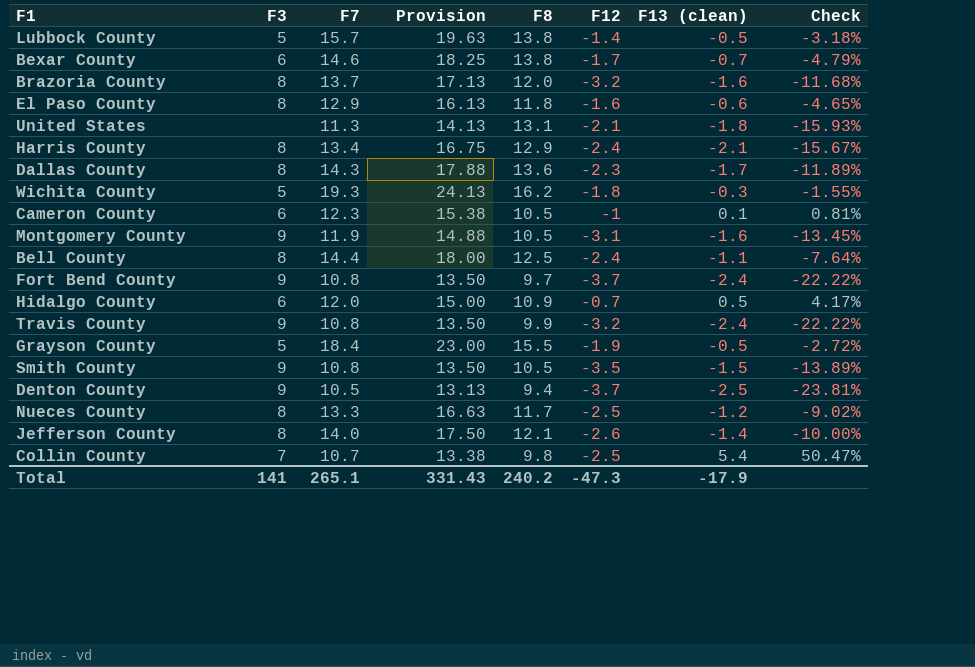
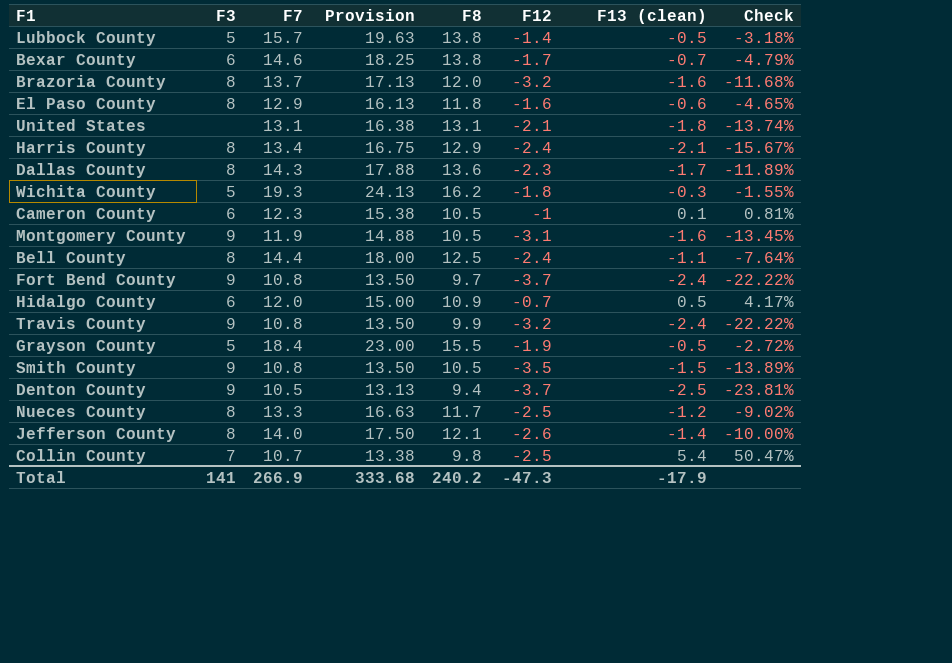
United States | F7: 11.3 -> 13.1
United States | Provision: 14.13 -> 16.38
United States | Check: -15.93% -> -13.74%
Total | F7: 265.1 -> 266.9
Total | Provision: 331.43 -> 333.68

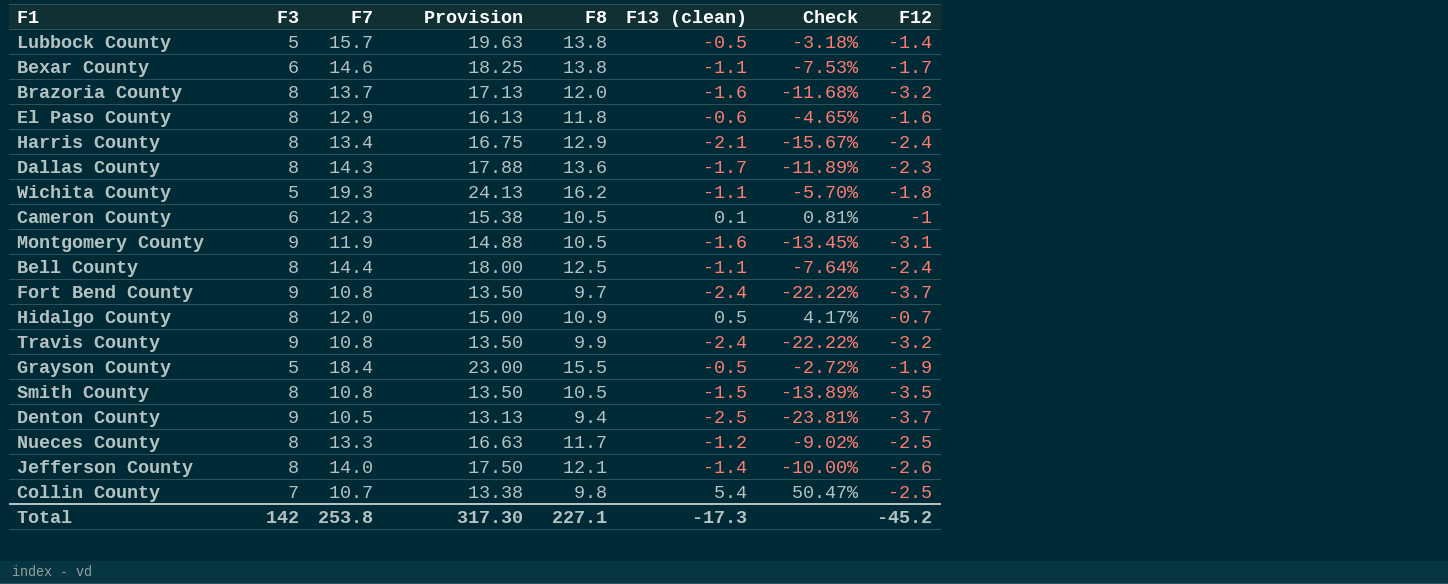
column F12 | position: 6 -> 8
row United States: none | 13.1 | 16.38 | 13.1 | -2.1 | -1.8 | -13.74% -> none
Bexar County | F13 (clean): -0.7 -> -1.1
Bexar County | Check: -4.79% -> -7.53%
Wichita County | F13 (clean): -0.3 -> -1.1
Wichita County | Check: -1.55% -> -5.70%
Hidalgo County | F3: 6 -> 8
Smith County | F3: 9 -> 8
Total | F3: 141 -> 142
Total | F7: 266.9 -> 253.8
Total | Provision: 333.68 -> 317.30
Total | F8: 240.2 -> 227.1
Total | F13 (clean): -17.9 -> -17.3
Total | F12: -47.3 -> -45.2

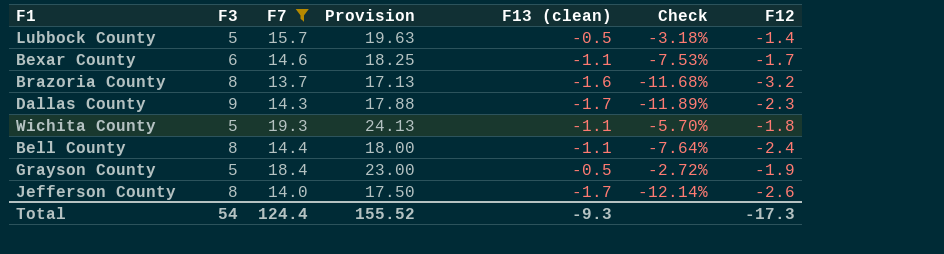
filter: none -> F7 >= 13.7
column F8 | position: 5 -> none
Dallas County | F3: 8 -> 9
Jefferson County | F13 (clean): -1.4 -> -1.7
Jefferson County | Check: -10.00% -> -12.14%
Total | F3: 142 -> 54
Total | F7: 253.8 -> 124.4
Total | Provision: 317.30 -> 155.52
Total | F13 (clean): -17.3 -> -9.3
Total | F12: -45.2 -> -17.3

